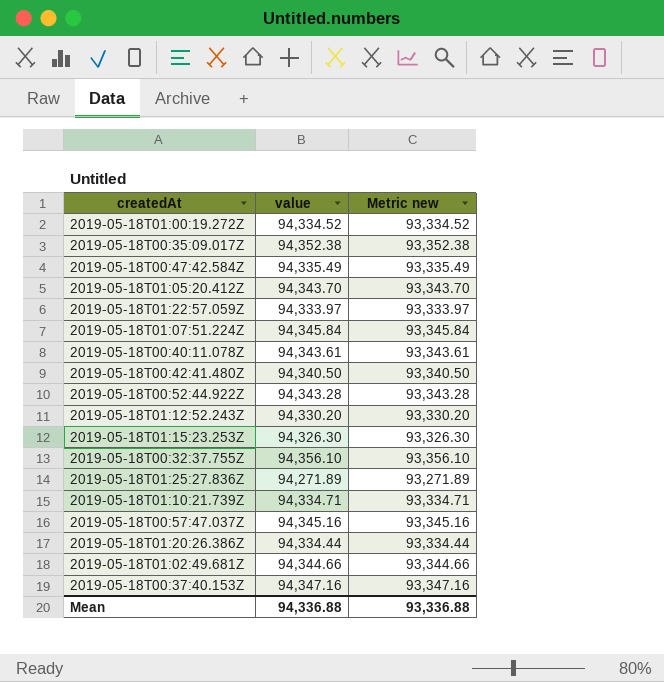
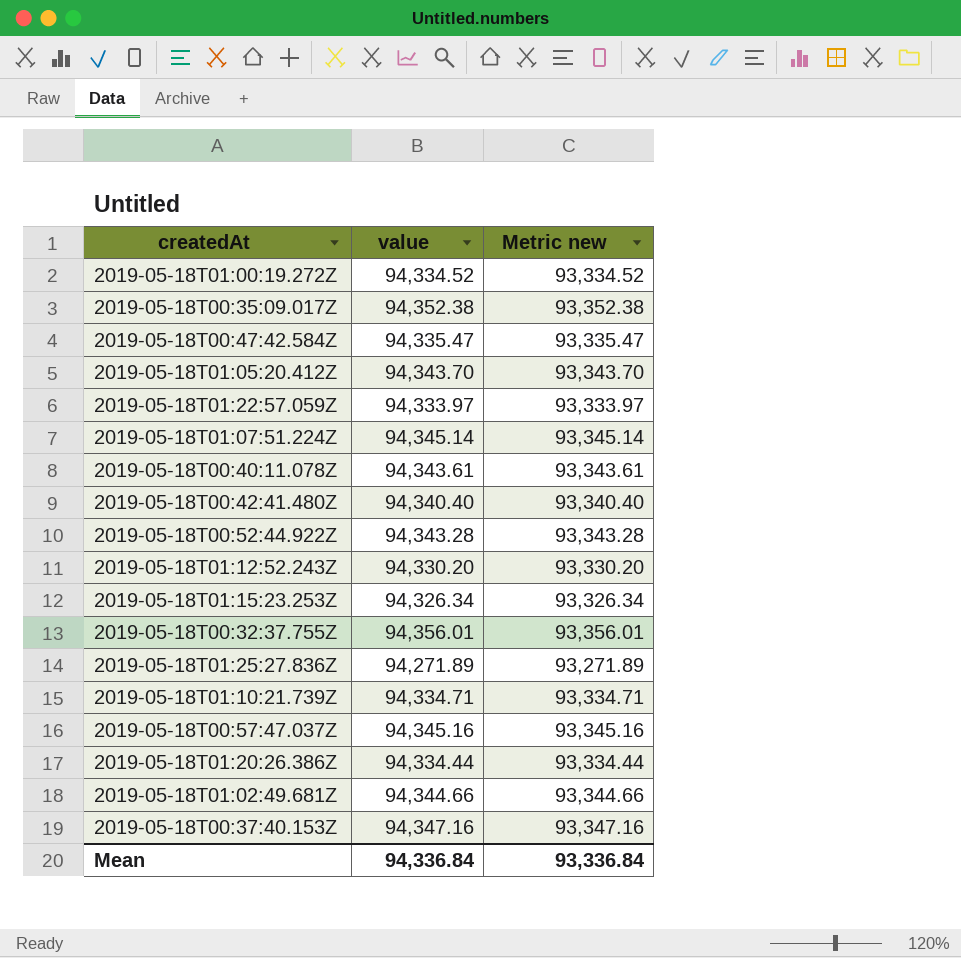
2019-05-18T00:47:42.584Z | value: 94,335.49 -> 94,335.47
2019-05-18T00:47:42.584Z | Metric new: 93,335.49 -> 93,335.47
2019-05-18T01:07:51.224Z | value: 94,345.84 -> 94,345.14
2019-05-18T01:07:51.224Z | Metric new: 93,345.84 -> 93,345.14
2019-05-18T00:42:41.480Z | value: 94,340.50 -> 94,340.40
2019-05-18T00:42:41.480Z | Metric new: 93,340.50 -> 93,340.40
2019-05-18T01:15:23.253Z | value: 94,326.30 -> 94,326.34
2019-05-18T01:15:23.253Z | Metric new: 93,326.30 -> 93,326.34
2019-05-18T00:32:37.755Z | value: 94,356.10 -> 94,356.01
2019-05-18T00:32:37.755Z | Metric new: 93,356.10 -> 93,356.01
Mean | value: 94,336.88 -> 94,336.84
Mean | Metric new: 93,336.88 -> 93,336.84

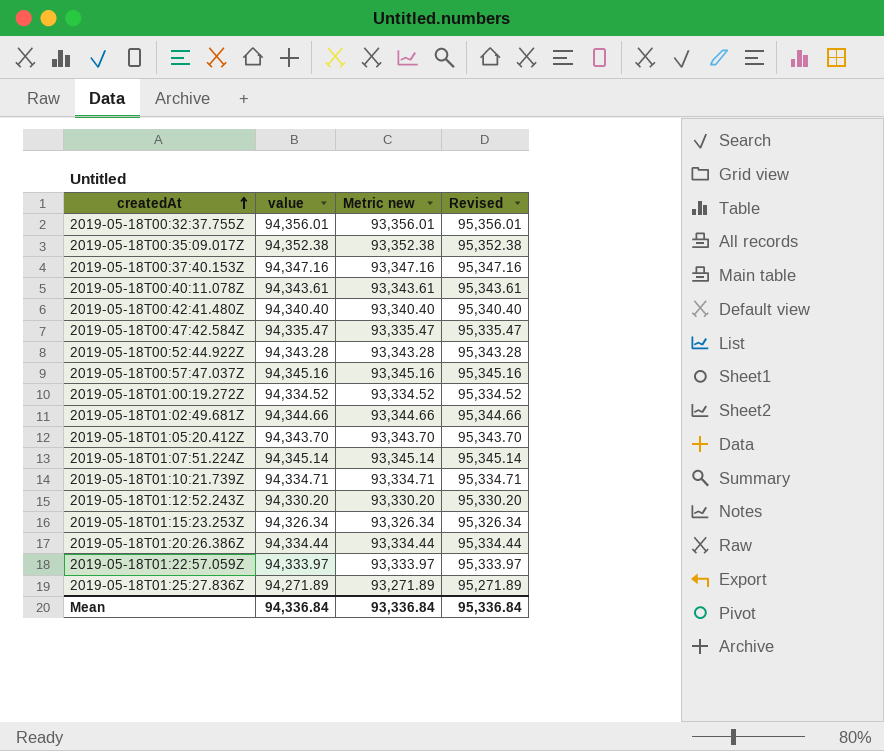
row order: none -> createdAt ascending
column Revised | formula: none -> [value] + 1000

